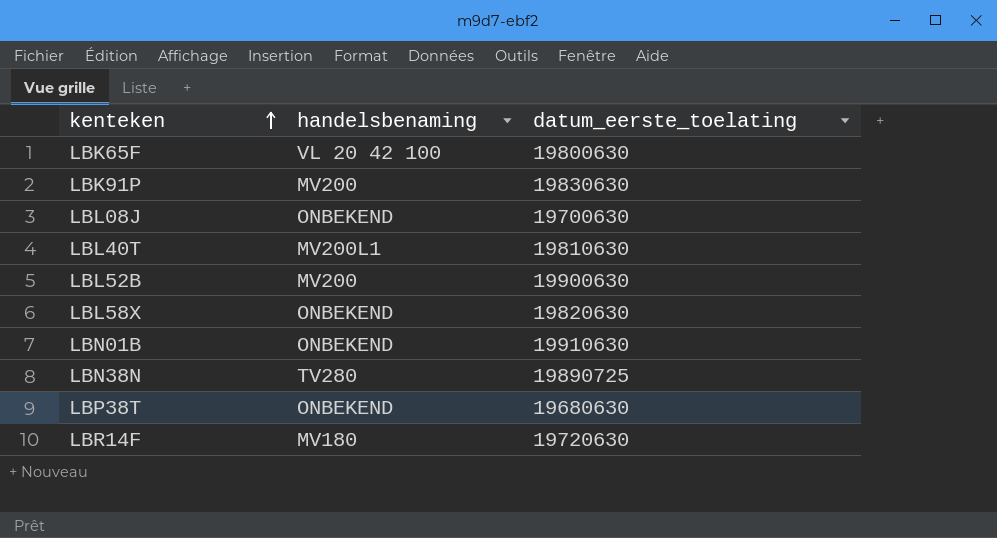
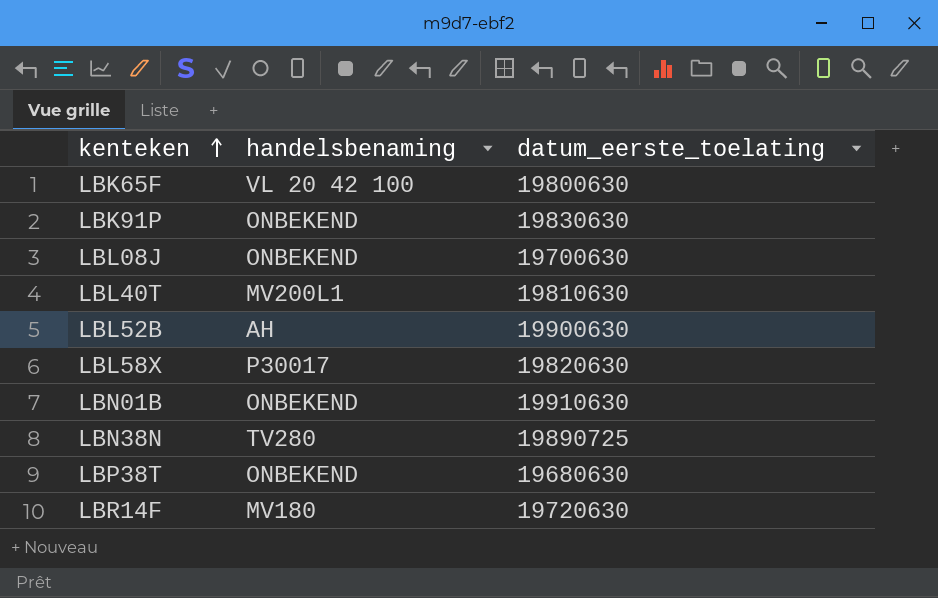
LBK91P | handelsbenaming: MV200 -> ONBEKEND
LBL52B | handelsbenaming: MV200 -> AH
LBL58X | handelsbenaming: ONBEKEND -> P30017

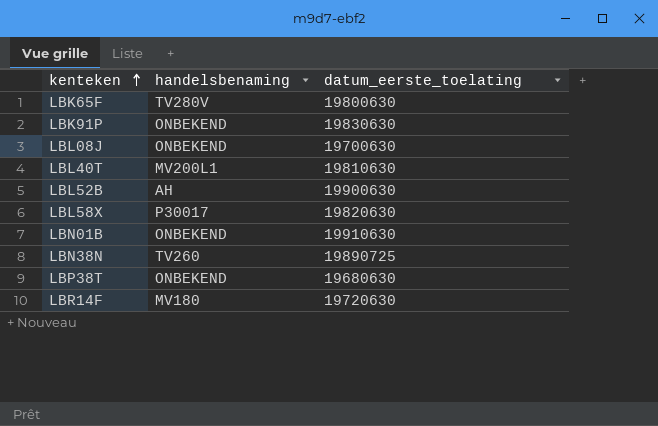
LBK65F | handelsbenaming: VL 20 42 100 -> TV280V
LBN38N | handelsbenaming: TV280 -> TV260

